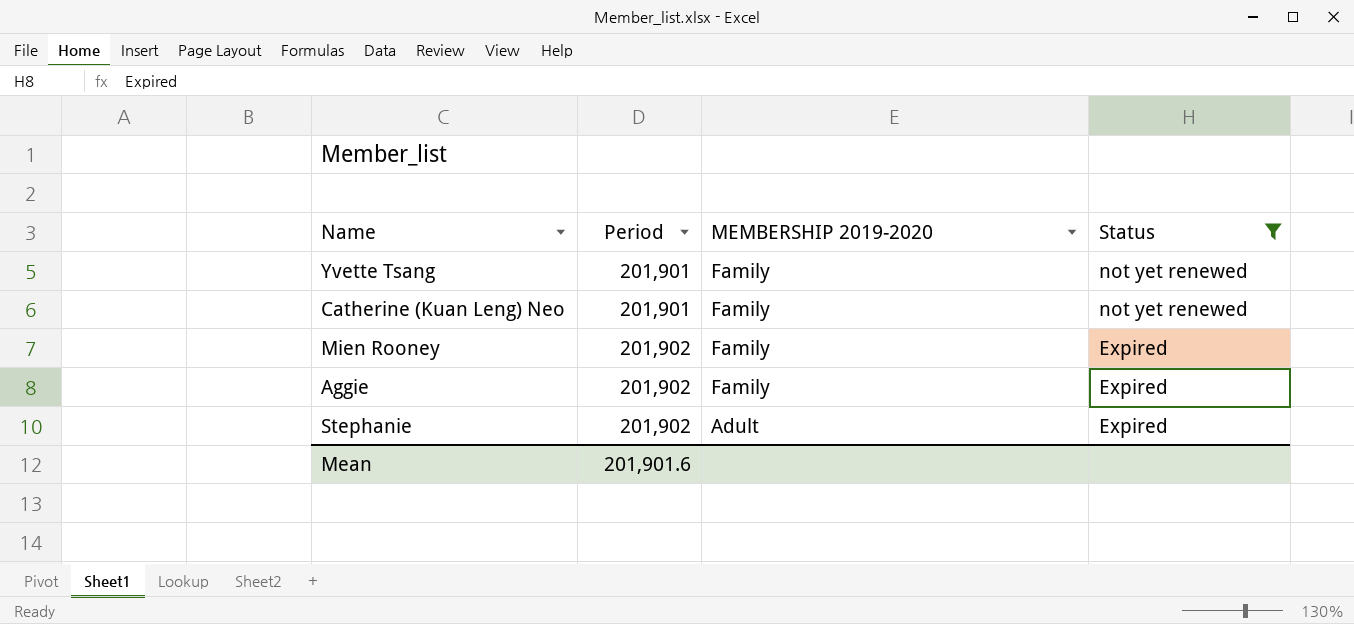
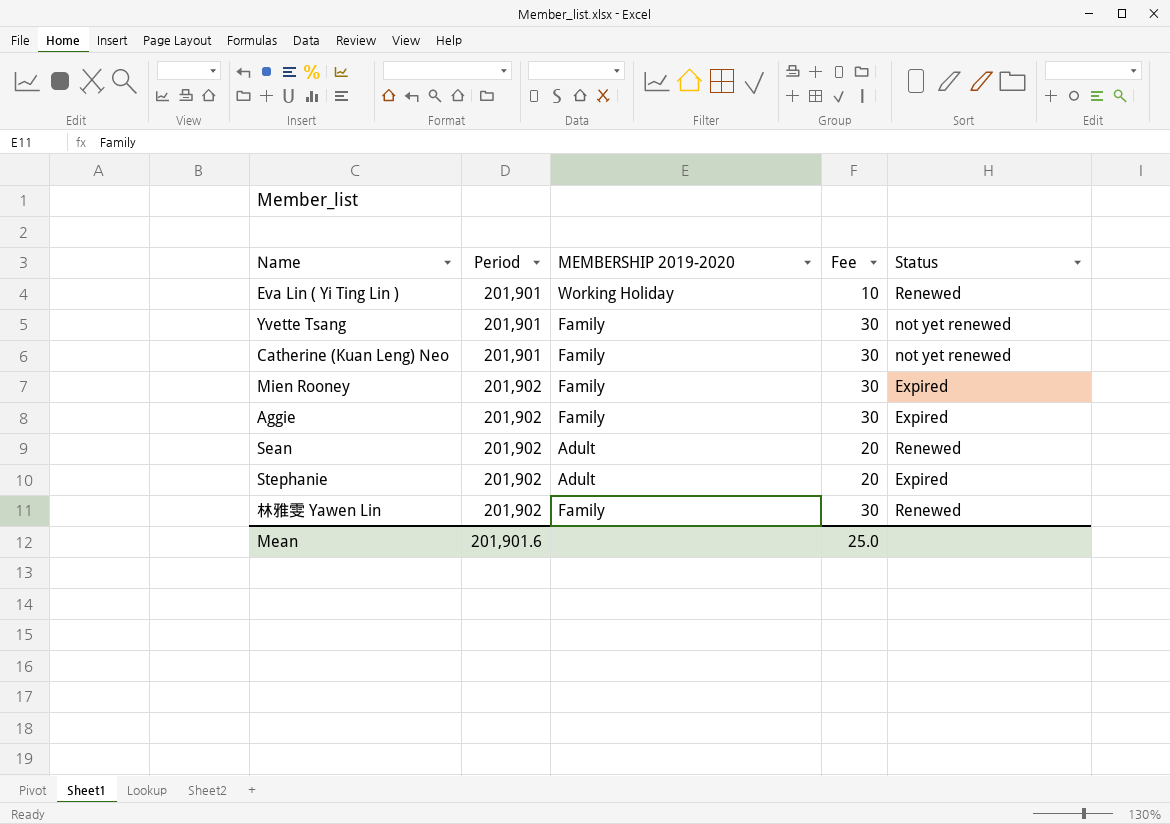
filter: Status != Renewed -> none
column Fee | position: none -> 4

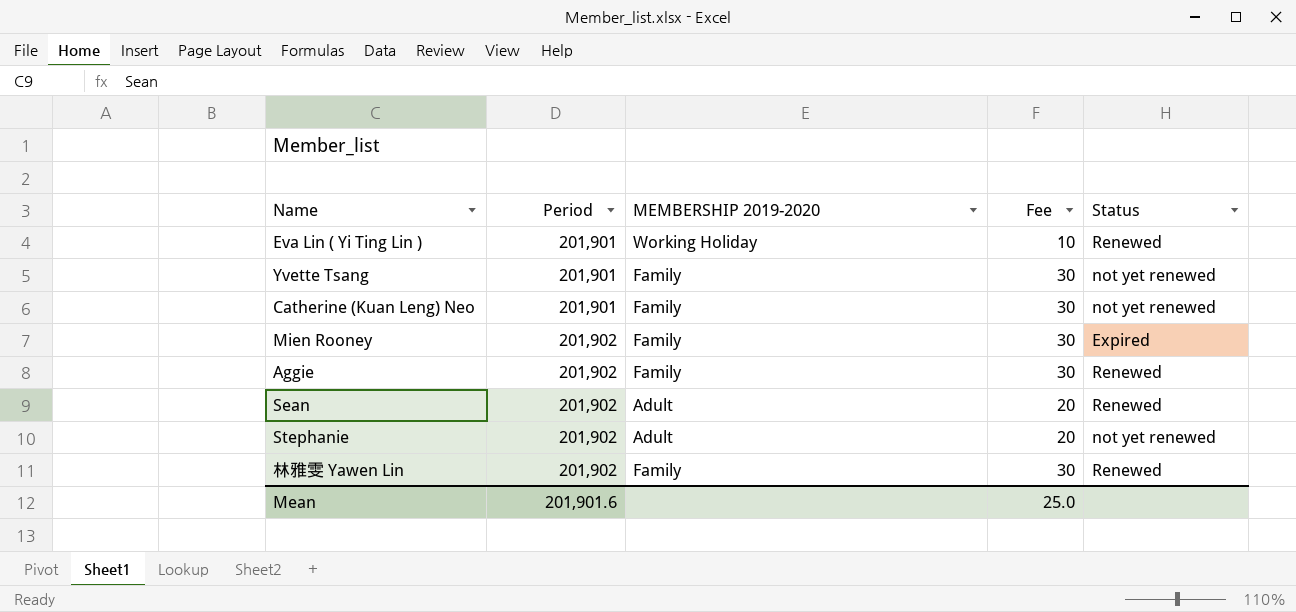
Aggie | Status: Expired -> Renewed
Stephanie | Status: Expired -> not yet renewed

